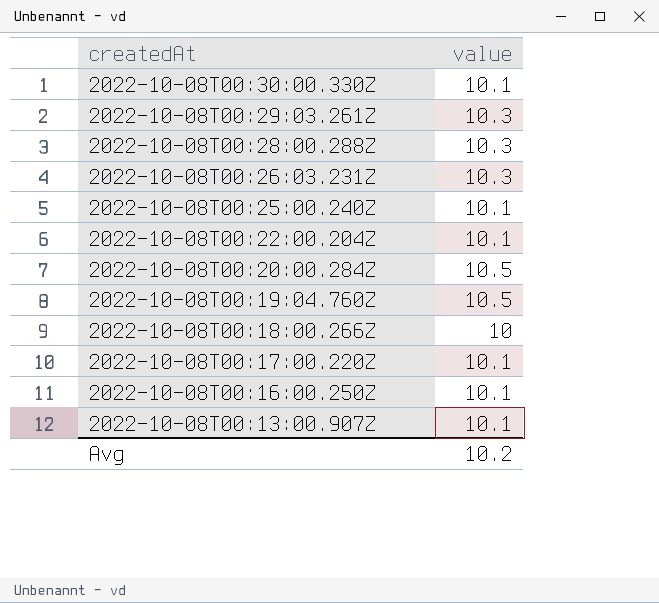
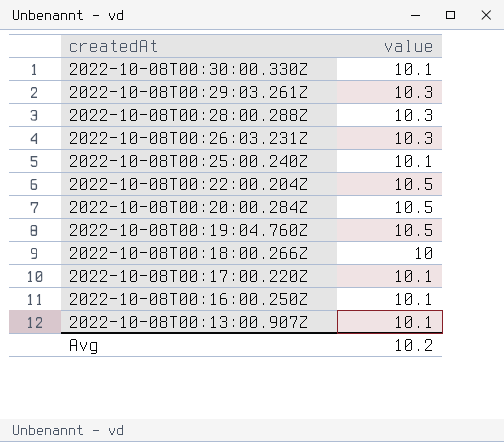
2022-10-08T00:22:00.204Z | value: 10.1 -> 10.5

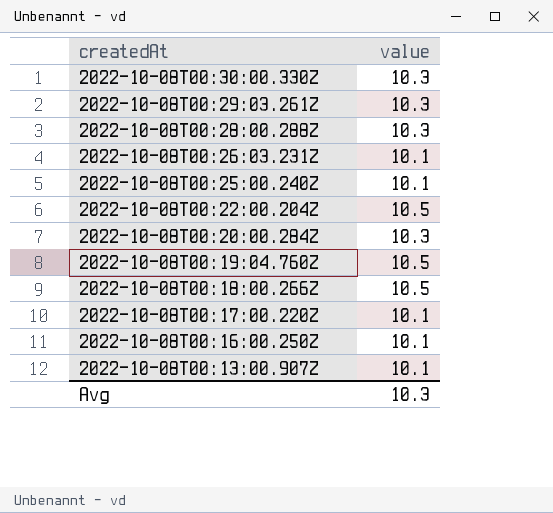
2022-10-08T00:30:00.330Z | value: 10.1 -> 10.3
2022-10-08T00:26:03.231Z | value: 10.3 -> 10.1
2022-10-08T00:20:00.284Z | value: 10.5 -> 10.3
2022-10-08T00:18:00.266Z | value: 10 -> 10.5
Avg | value: 10.2 -> 10.3

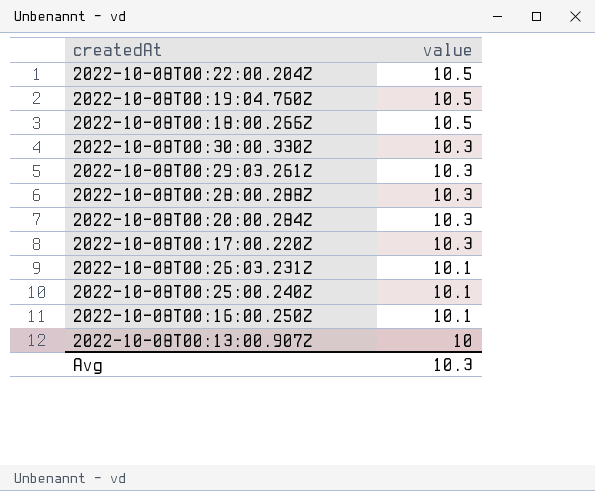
row order: createdAt descending -> value descending
2022-10-08T00:17:00.220Z | value: 10.1 -> 10.3
2022-10-08T00:13:00.907Z | value: 10.1 -> 10

